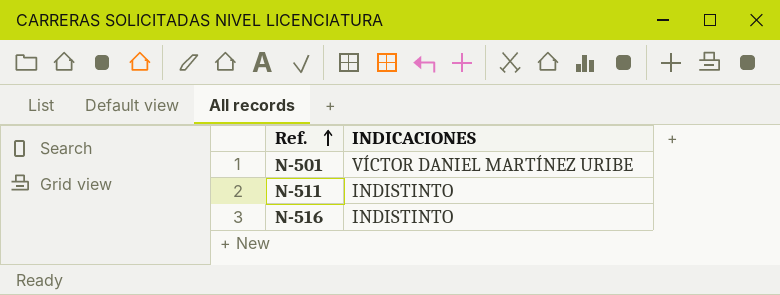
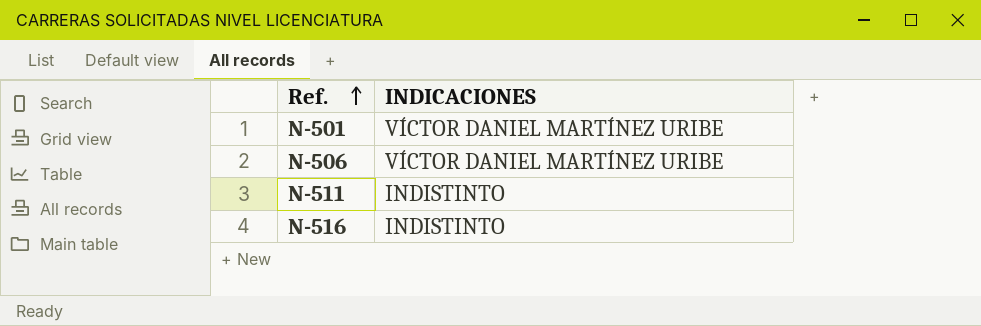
row N-506: none -> VÍCTOR DANIEL MARTÍNEZ URIBE

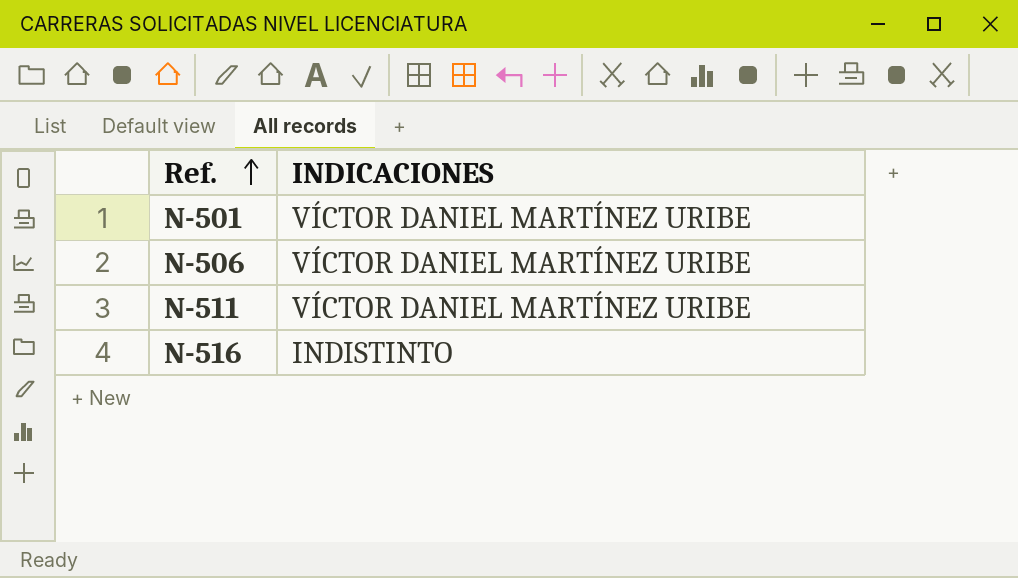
N-511 | INDICACIONES: INDISTINTO -> VÍCTOR DANIEL MARTÍNEZ URIBE

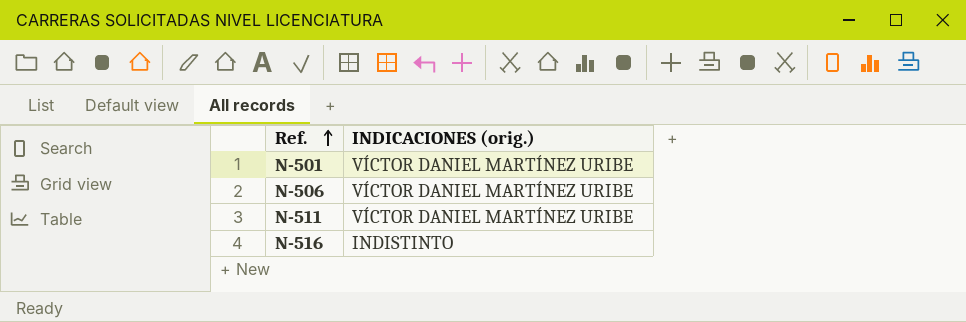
column name: INDICACIONES -> INDICACIONES (orig.)

